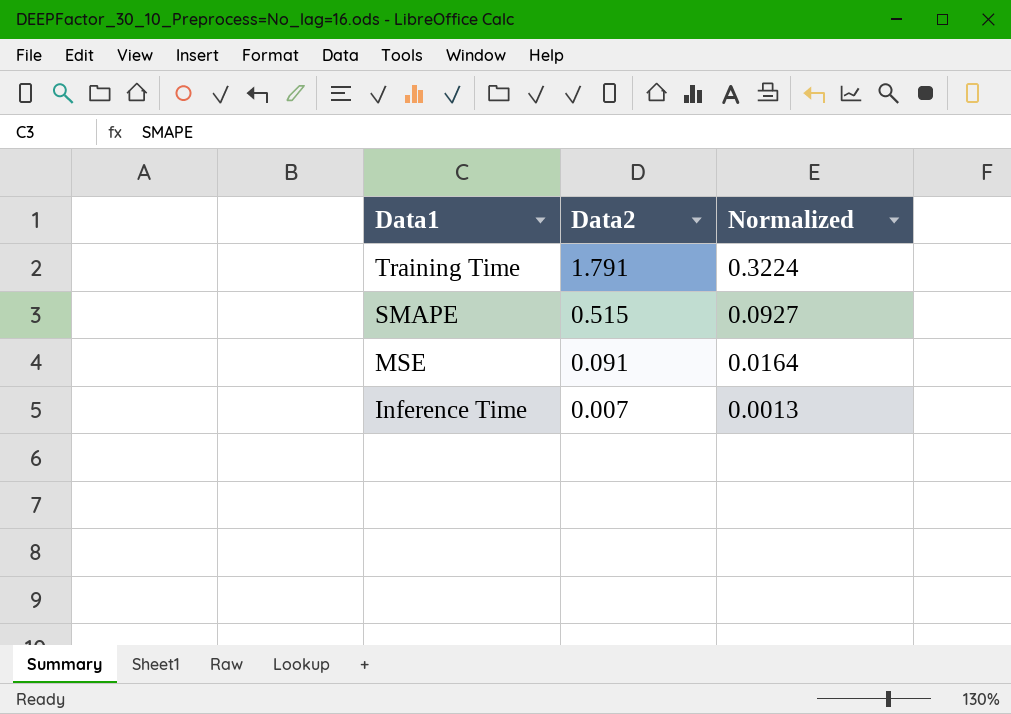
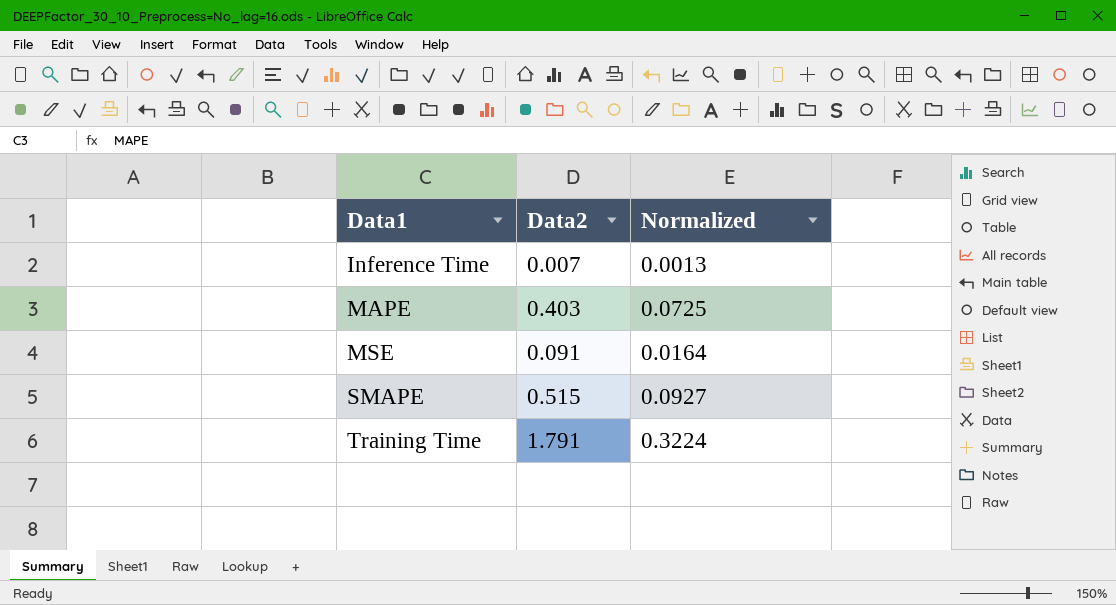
row order: Data1 descending -> Data1 ascending
row MAPE: none -> 0.403 | 0.0725

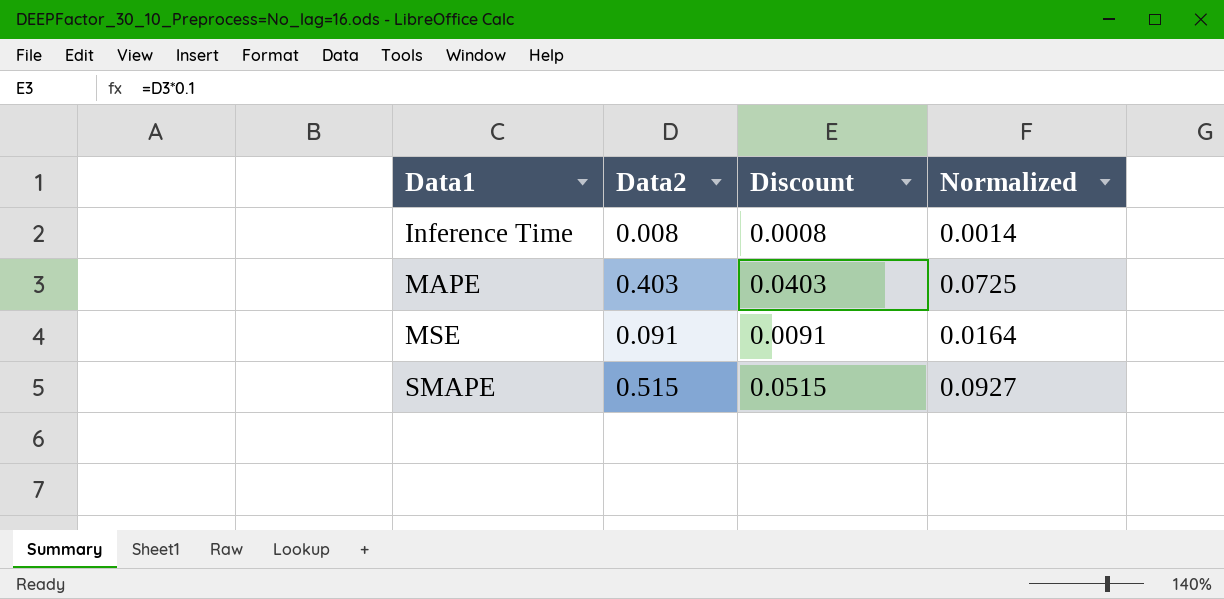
column Discount | formula: none -> [Data2] * 0.1
row Training Time: 1.791 | 0.3224 -> none
Inference Time | Data2: 0.007 -> 0.008
Inference Time | Normalized: 0.0013 -> 0.0014

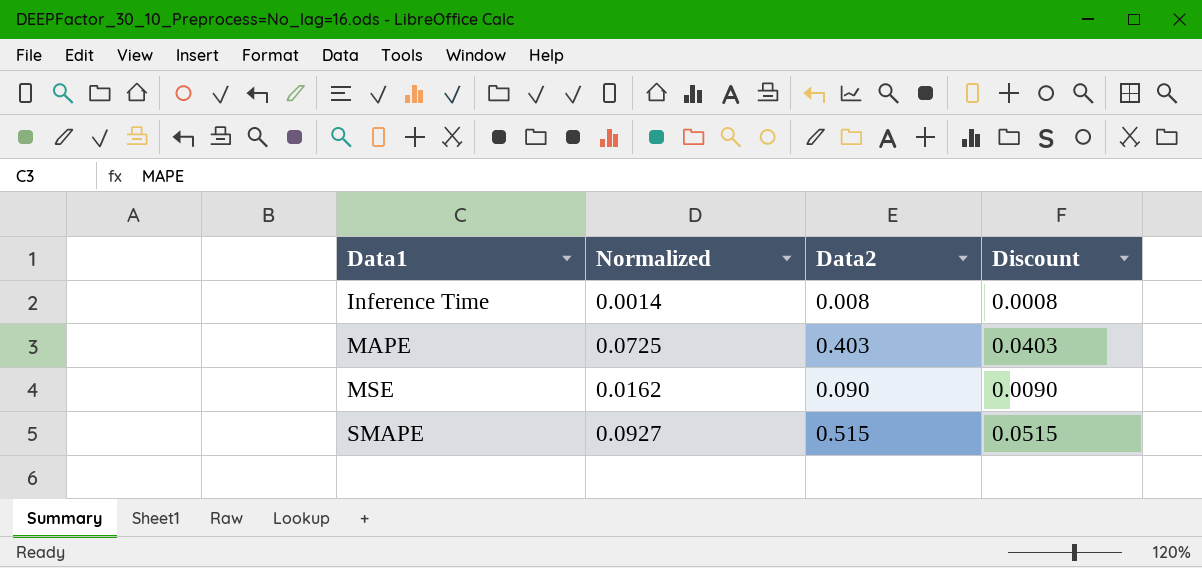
column Normalized | position: 4 -> 2
MSE | Normalized: 0.0164 -> 0.0162
MSE | Data2: 0.091 -> 0.090
MSE | Discount: 0.0091 -> 0.0090

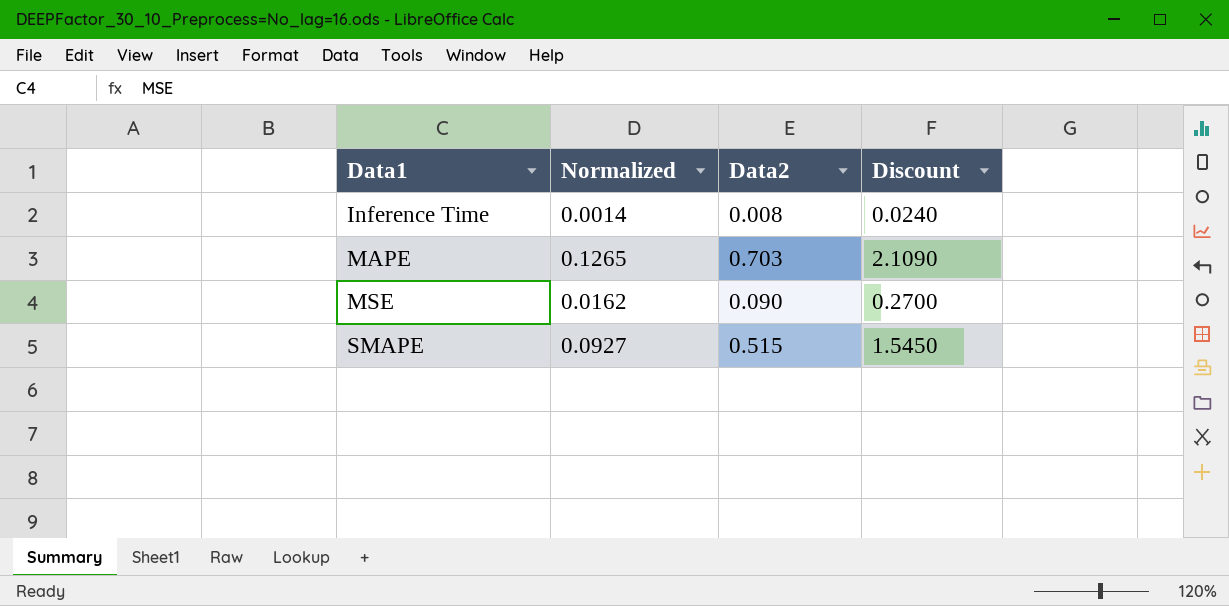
column Discount | formula: [Data2] * 0.1 -> [Data2] * 3
MAPE | Normalized: 0.0725 -> 0.1265
MAPE | Data2: 0.403 -> 0.703

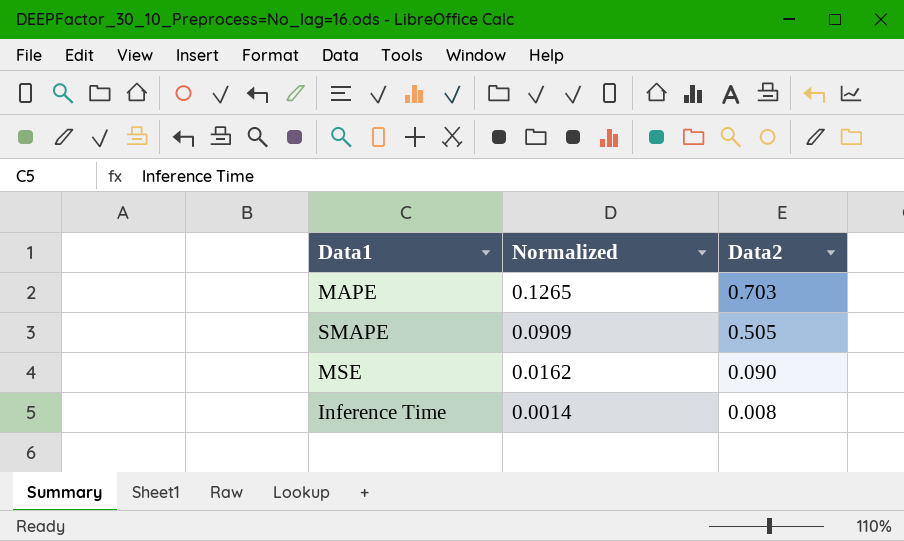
row order: Data1 ascending -> Normalized descending
column Discount | formula: [Data2] * 3 -> none
SMAPE | Normalized: 0.0927 -> 0.0909
SMAPE | Data2: 0.515 -> 0.505

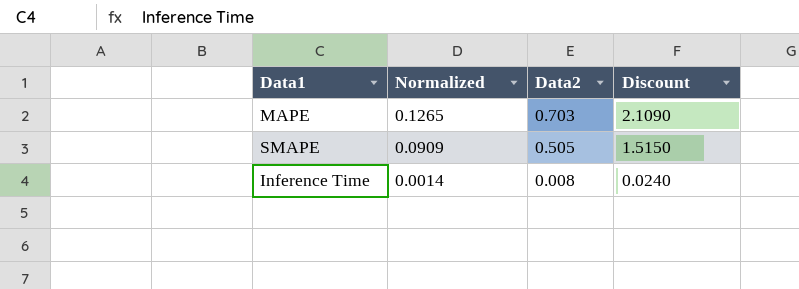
column Discount | formula: none -> [Data2] * 3
row MSE: 0.0162 | 0.090 -> none

